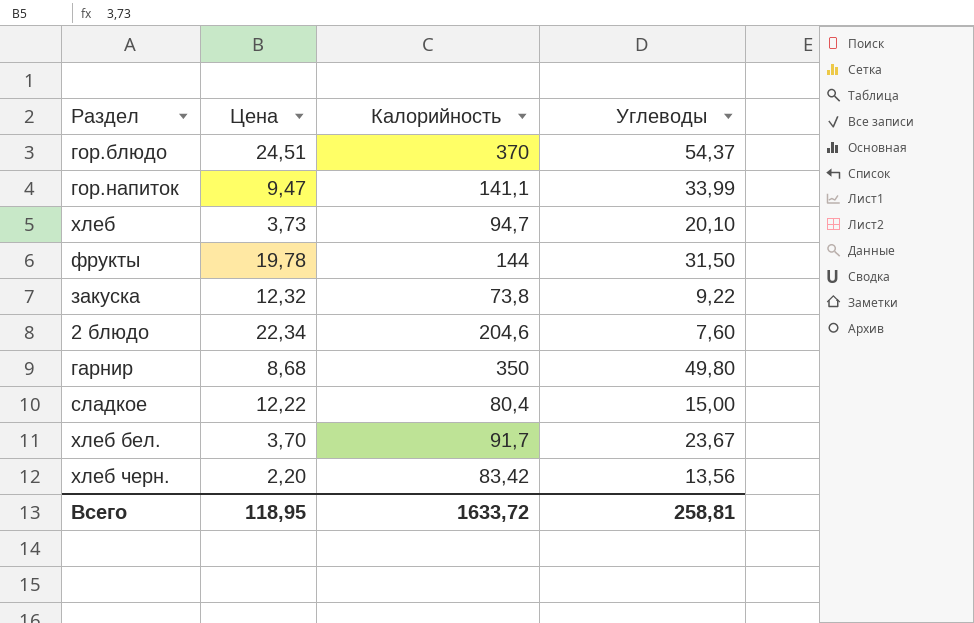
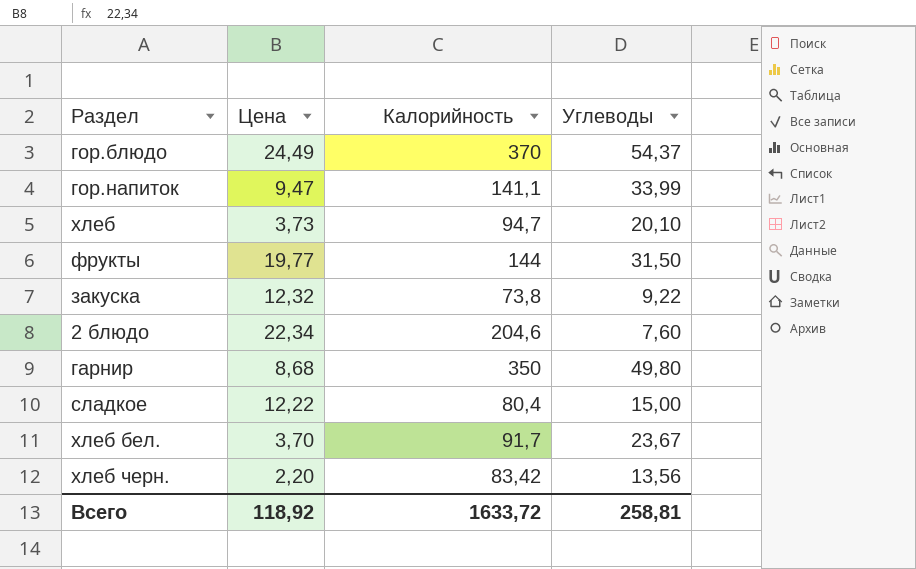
гор.блюдо | Цена: 24,51 -> 24,49
фрукты | Цена: 19,78 -> 19,77
Всего | Цена: 118,95 -> 118,92

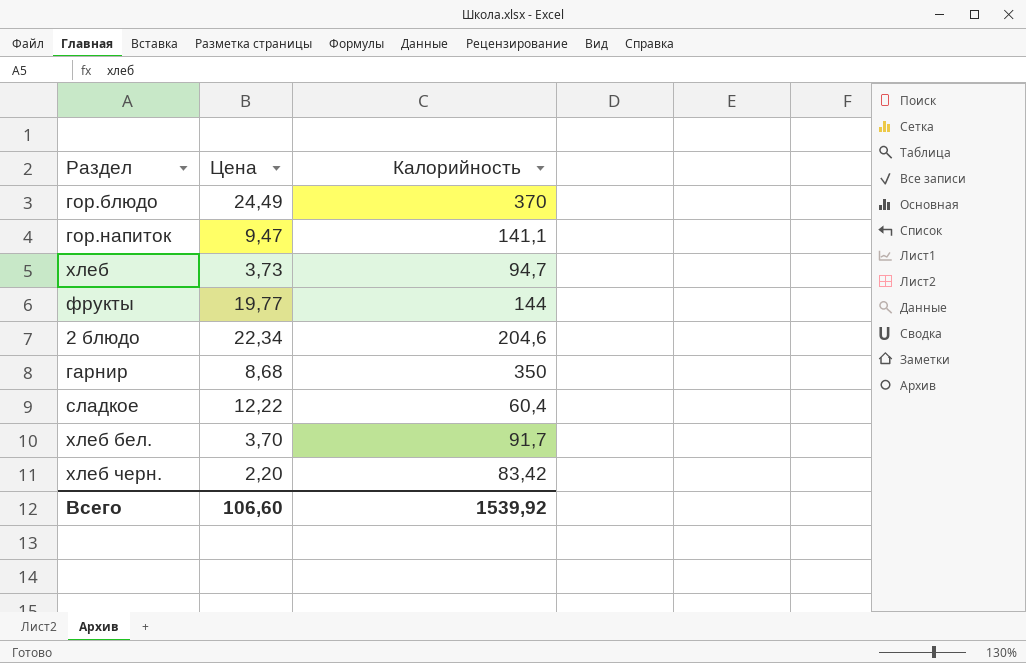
column Углеводы | position: 4 -> none
row закуска: 12,32 | 73,8 | 9,22 -> none
сладкое | Калорийность: 80,4 -> 60,4
Всего | Цена: 118,92 -> 106,60
Всего | Калорийность: 1633,72 -> 1539,92

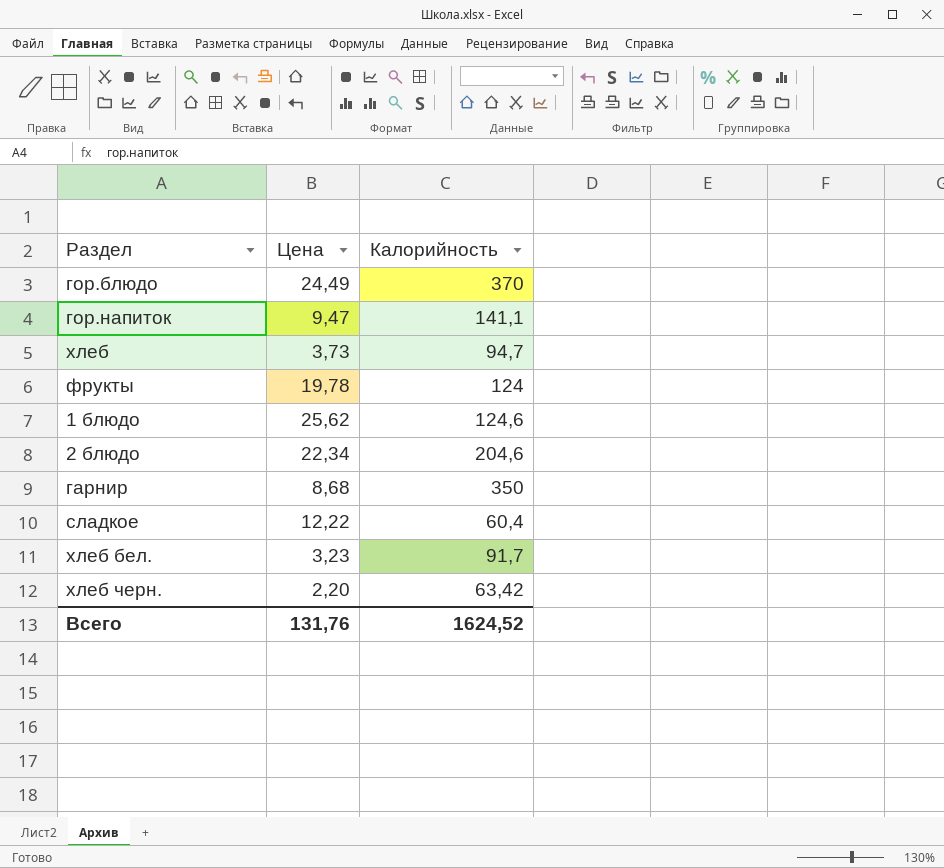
фрукты | Цена: 19,77 -> 19,78
фрукты | Калорийность: 144 -> 124
row 1 блюдо: none -> 25,62 | 124,6
хлеб бел. | Цена: 3,70 -> 3,23
хлеб черн. | Калорийность: 83,42 -> 63,42
Всего | Цена: 106,60 -> 131,76
Всего | Калорийность: 1539,92 -> 1624,52

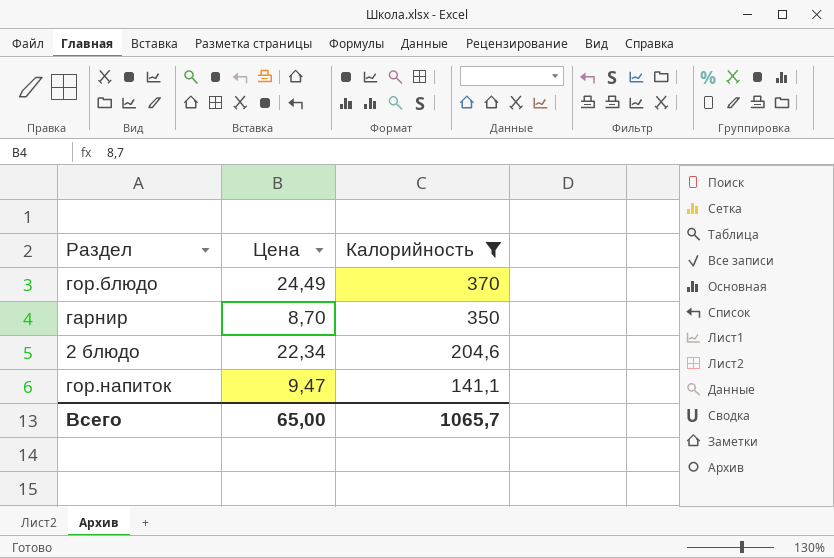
filter: none -> Калорийность >= 141,1
row order: none -> Калорийность descending
гарнир | Цена: 8,68 -> 8,70
Всего | Цена: 131,76 -> 65,00
Всего | Калорийность: 1624,52 -> 1065,7

